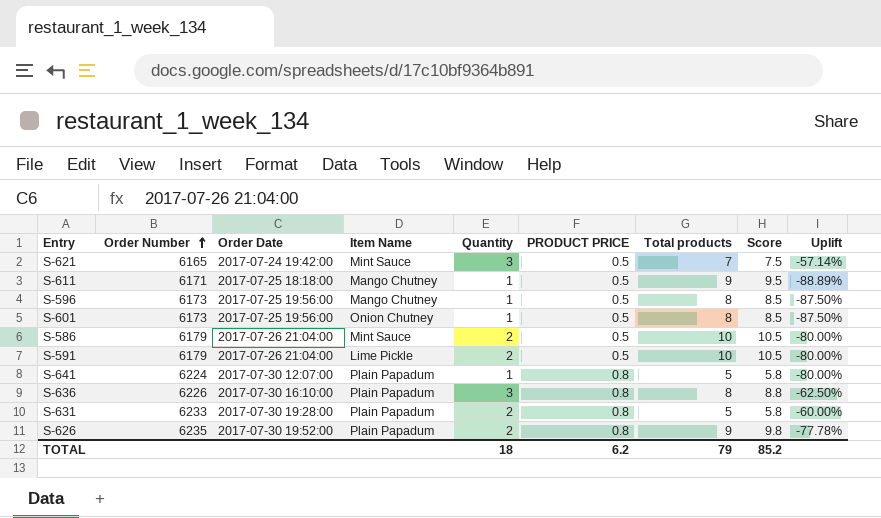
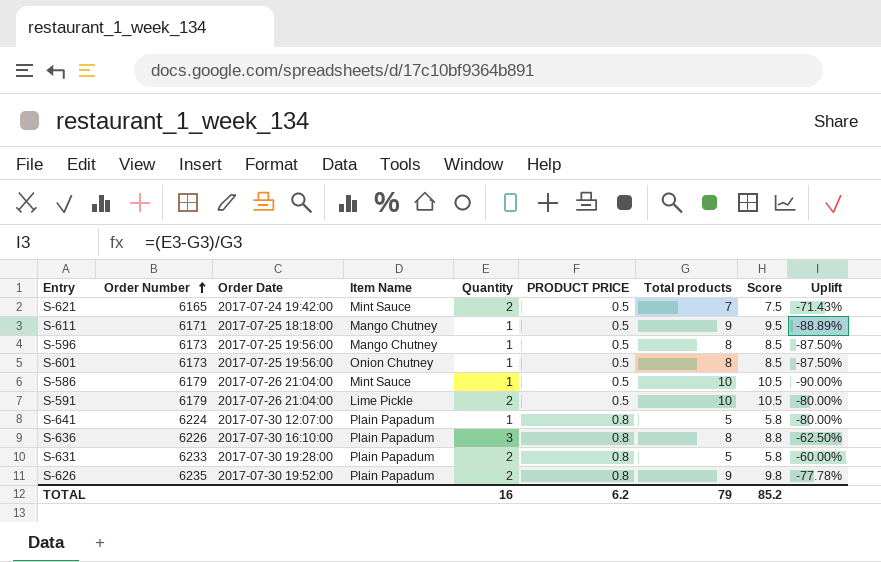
S-621 | Quantity: 3 -> 2
S-621 | Uplift: -57.14% -> -71.43%
S-586 | Quantity: 2 -> 1
S-586 | Uplift: -80.00% -> -90.00%
TOTAL | Quantity: 18 -> 16

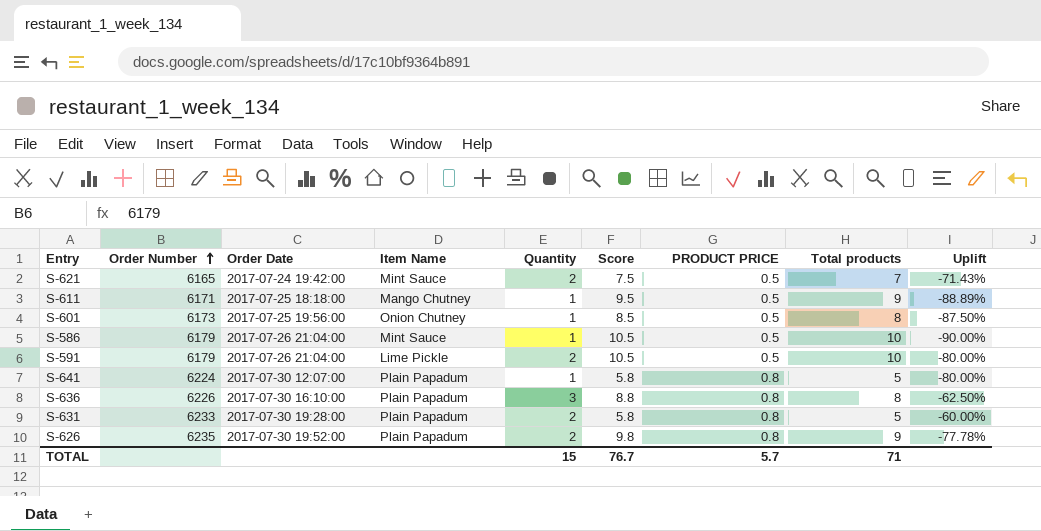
column Score | position: 8 -> 6
row S-596: 6173 | 2017-07-25 19:56:00 | Mango Chutney | 1 | 0.5 | 8 | 8.5 | -87.50% -> none
TOTAL | Quantity: 16 -> 15
TOTAL | Score: 85.2 -> 76.7
TOTAL | PRODUCT PRICE: 6.2 -> 5.7
TOTAL | Total products: 79 -> 71

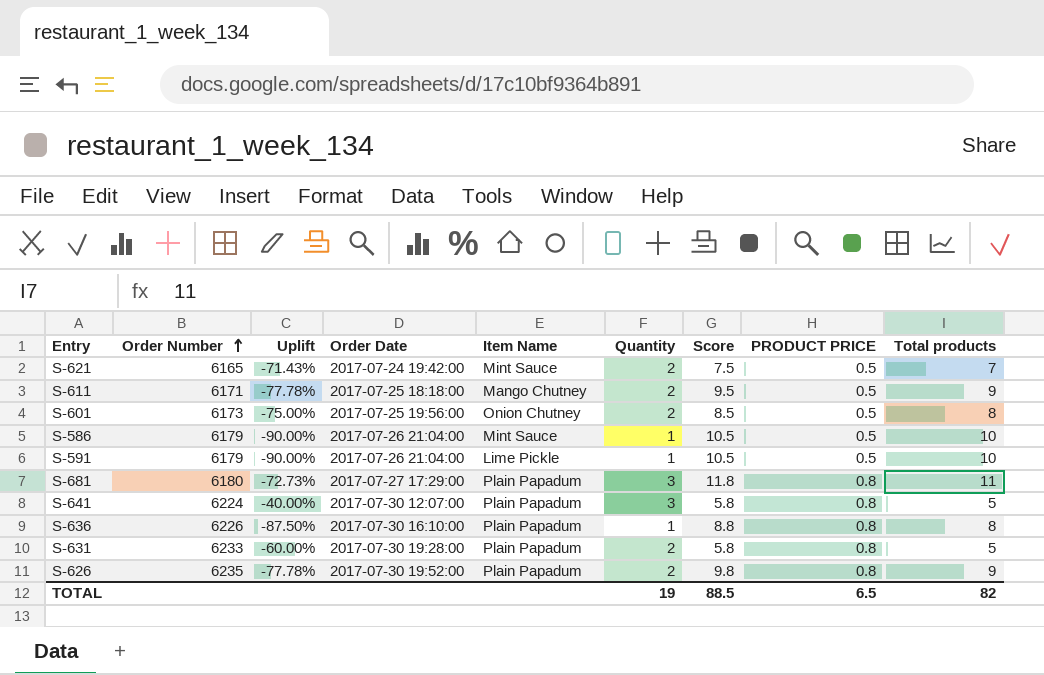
column Uplift | position: 9 -> 3
S-611 | Uplift: -88.89% -> -77.78%
S-611 | Quantity: 1 -> 2
S-601 | Uplift: -87.50% -> -75.00%
S-601 | Quantity: 1 -> 2
S-591 | Uplift: -80.00% -> -90.00%
S-591 | Quantity: 2 -> 1
row S-681: none -> 6180 | -72.73% | 2017-07-27 17:29:00 | Plain Papadum | 3 | 11.8 | 0.8 | 11
S-641 | Uplift: -80.00% -> -40.00%
S-641 | Quantity: 1 -> 3
S-636 | Uplift: -62.50% -> -87.50%
S-636 | Quantity: 3 -> 1
TOTAL | Quantity: 15 -> 19
TOTAL | Score: 76.7 -> 88.5
TOTAL | PRODUCT PRICE: 5.7 -> 6.5
TOTAL | Total products: 71 -> 82

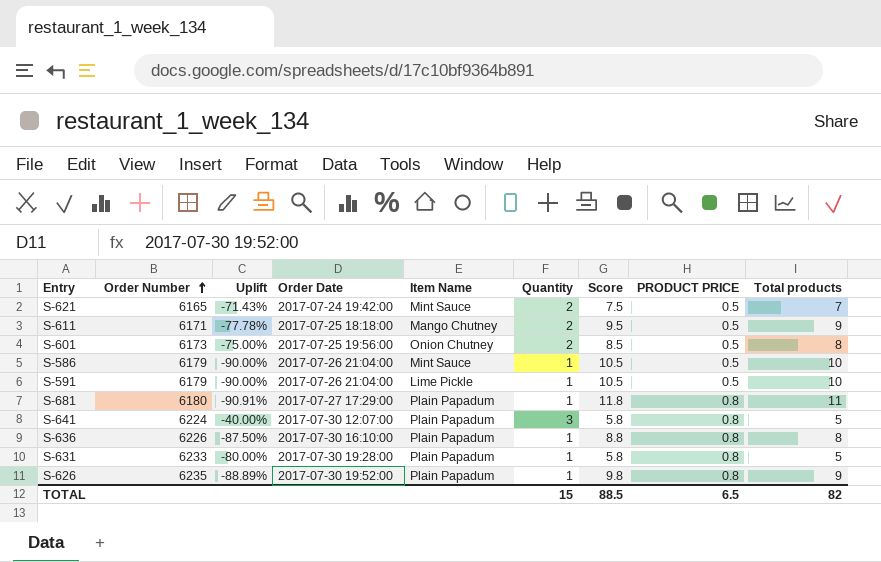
S-681 | Uplift: -72.73% -> -90.91%
S-681 | Quantity: 3 -> 1
S-631 | Uplift: -60.00% -> -80.00%
S-631 | Quantity: 2 -> 1
S-626 | Uplift: -77.78% -> -88.89%
S-626 | Quantity: 2 -> 1
TOTAL | Quantity: 19 -> 15

